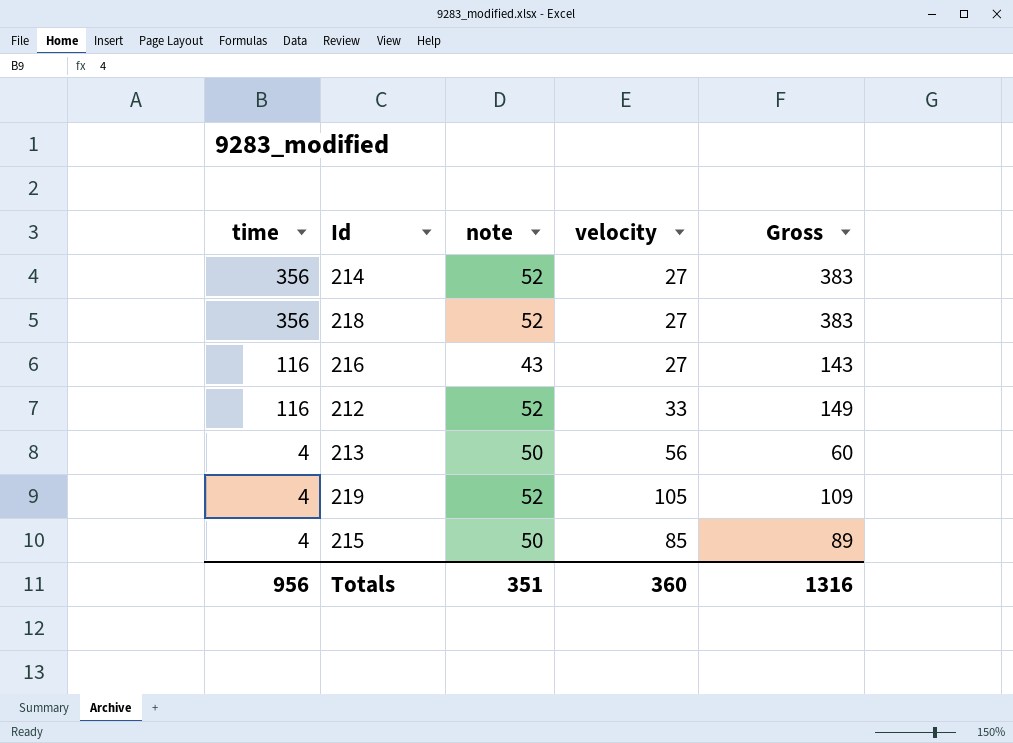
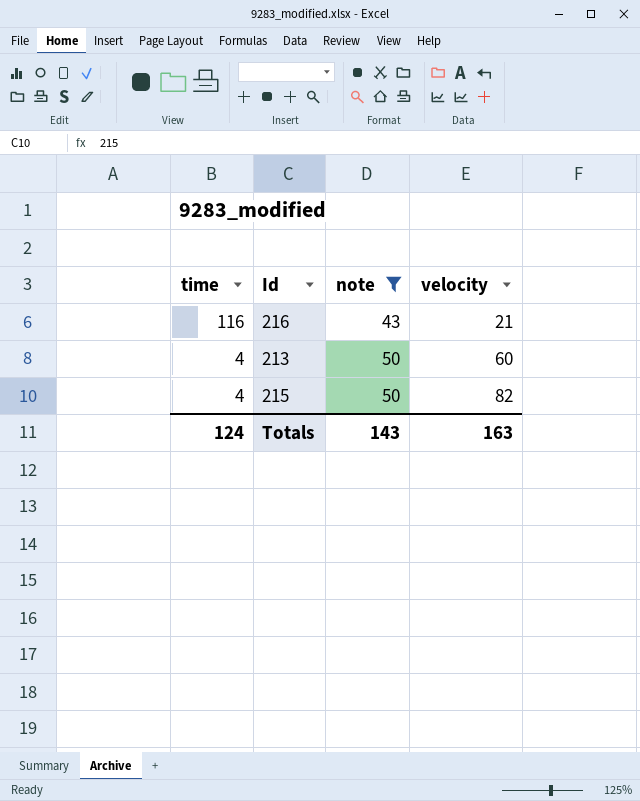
filter: none -> note != 52
column Gross | formula: [time] + [velocity] -> none
216 | velocity: 27 -> 21
213 | velocity: 56 -> 60
215 | velocity: 85 -> 82
Totals | time: 956 -> 124
Totals | note: 351 -> 143
Totals | velocity: 360 -> 163

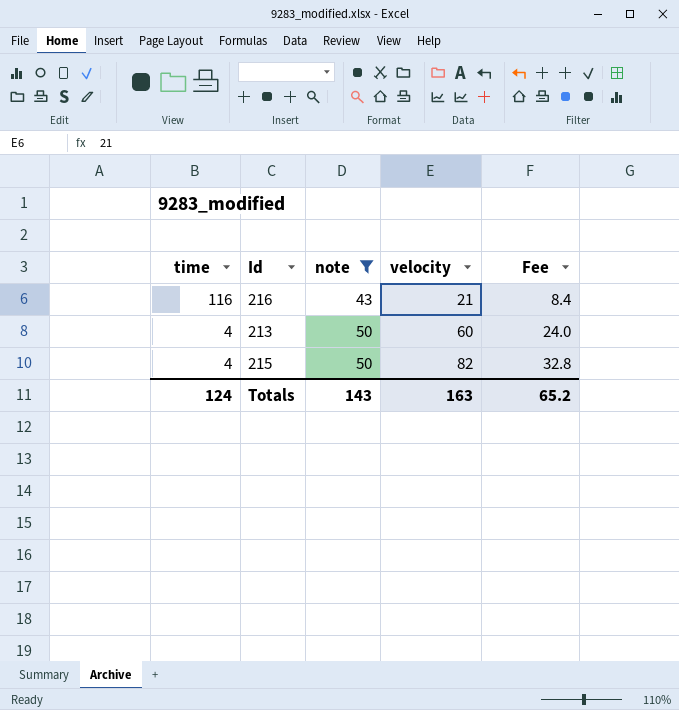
column Fee | formula: none -> [velocity] * 0.4

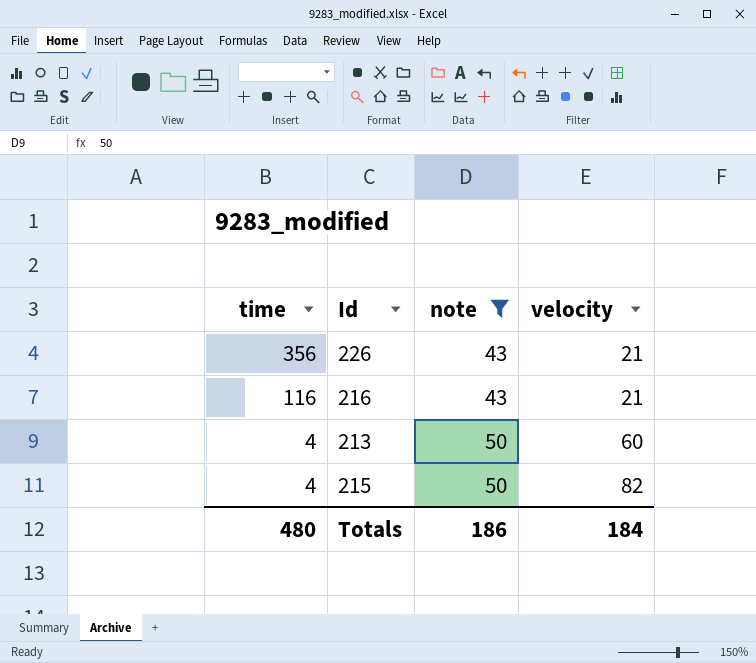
column Fee | formula: [velocity] * 0.4 -> none
row 226: none -> 356 | 43 | 21
Totals | time: 124 -> 480
Totals | note: 143 -> 186
Totals | velocity: 163 -> 184

